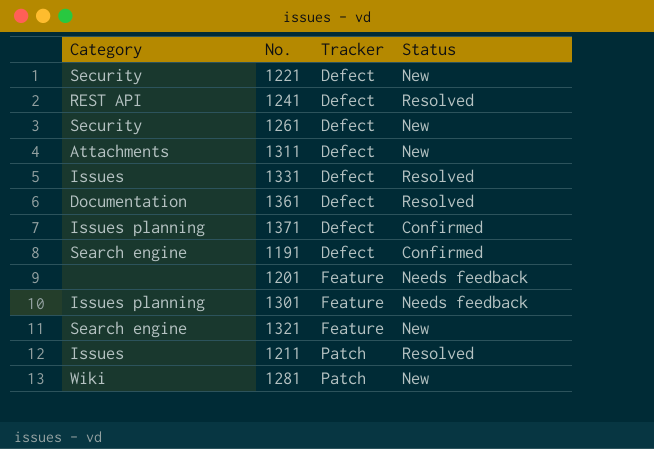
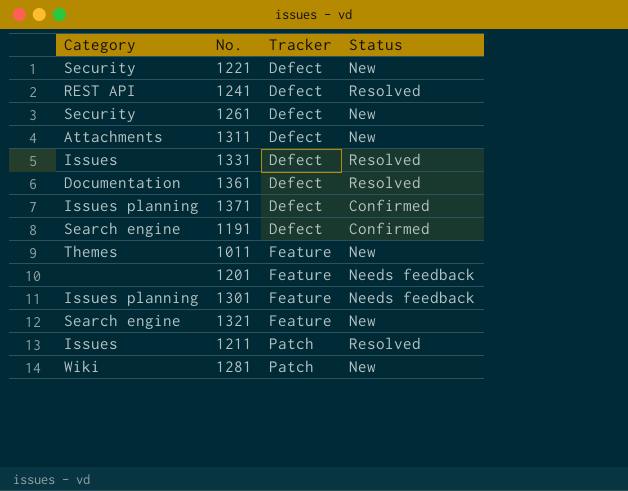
row 1011: none -> Themes | Feature | New

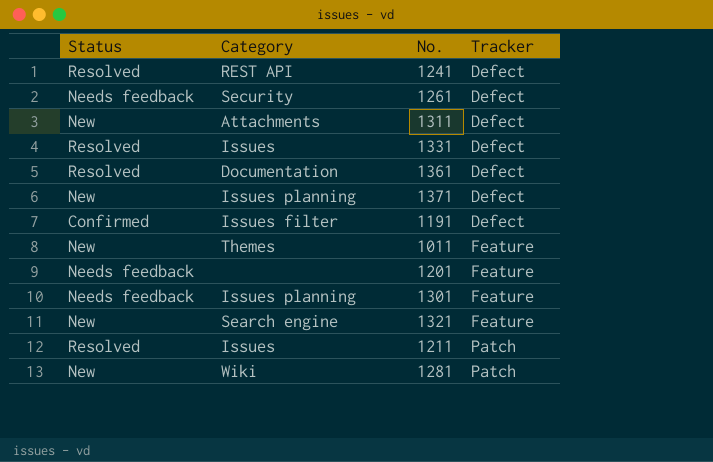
column Status | position: 4 -> 1
row 1221: Security | Defect | New -> none
1261 | Status: New -> Needs feedback
1371 | Status: Confirmed -> New
1191 | Category: Search engine -> Issues filter

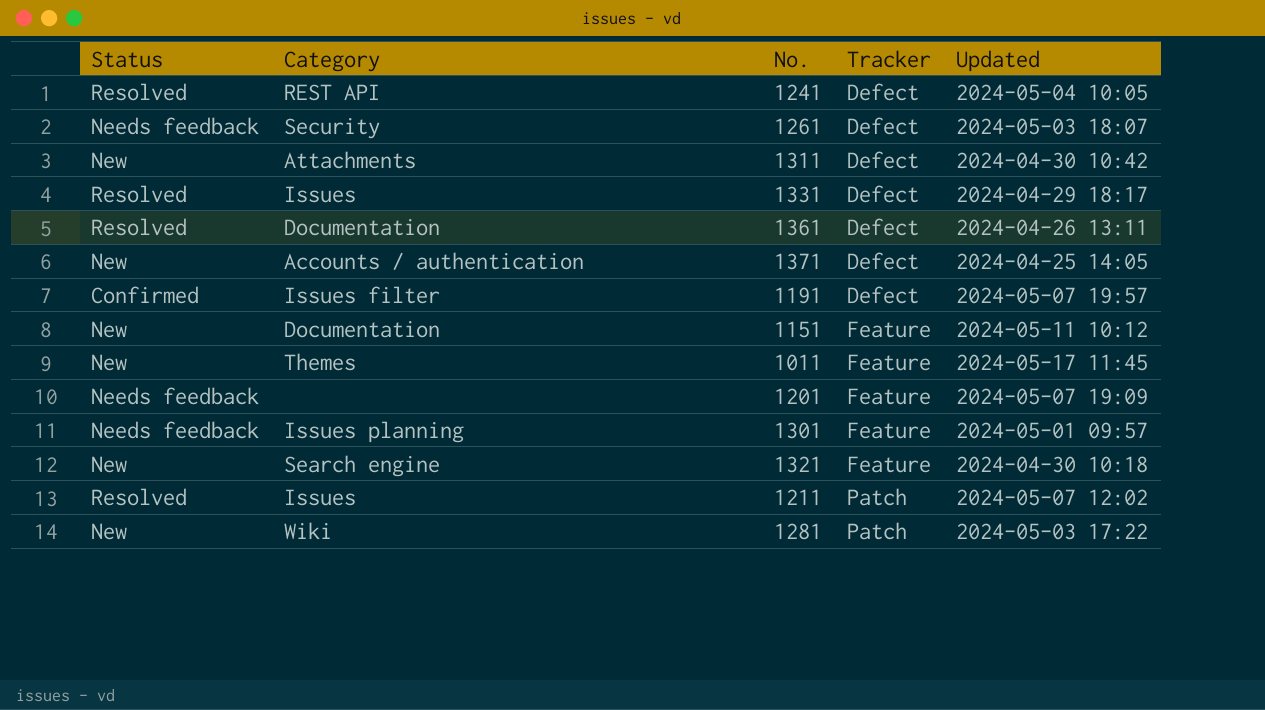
column Updated | position: none -> 5
1371 | Category: Issues planning -> Accounts / authentication
row 1151: none -> New | Documentation | Feature | 2024-05-11 10:12

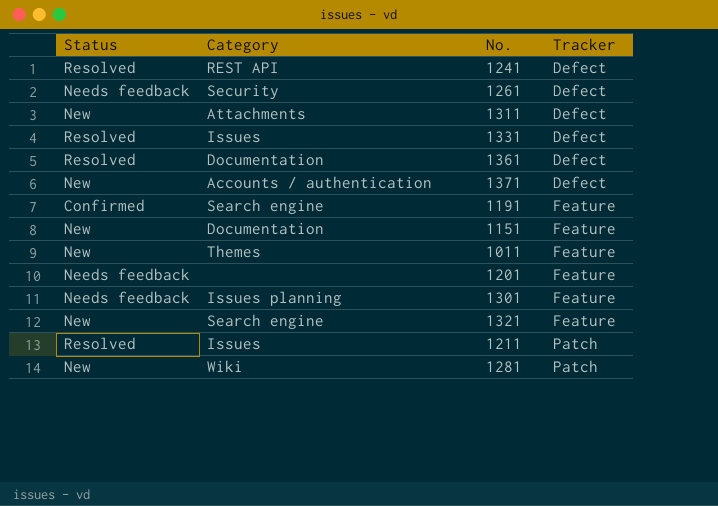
column Updated | position: 5 -> none
1191 | Category: Issues filter -> Search engine
1191 | Tracker: Defect -> Feature

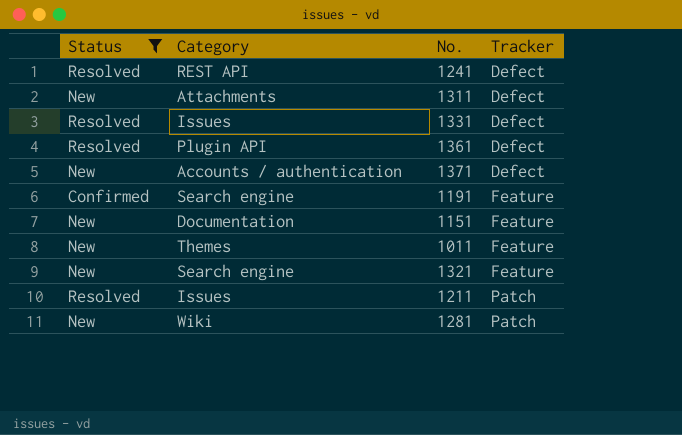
filter: none -> Status != Needs feedback
1361 | Category: Documentation -> Plugin API

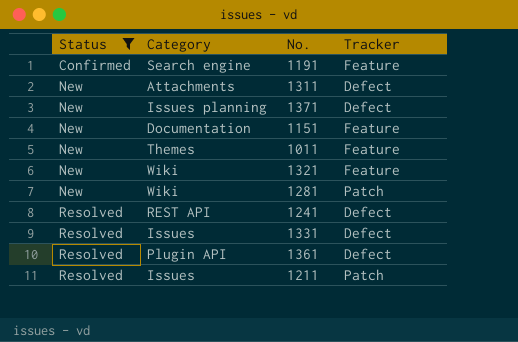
row order: Tracker ascending -> Status ascending
1371 | Category: Accounts / authentication -> Issues planning
1321 | Category: Search engine -> Wiki

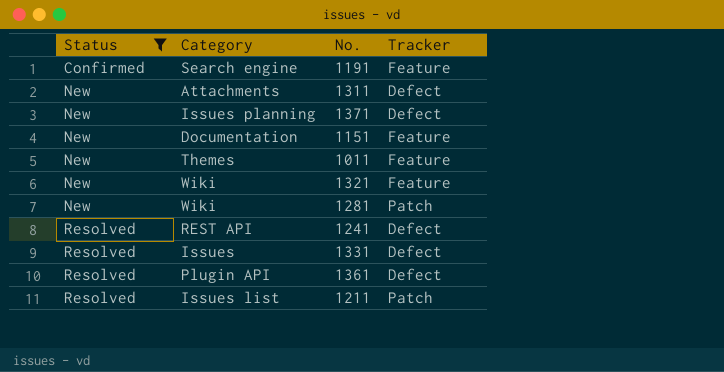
1211 | Category: Issues -> Issues list

